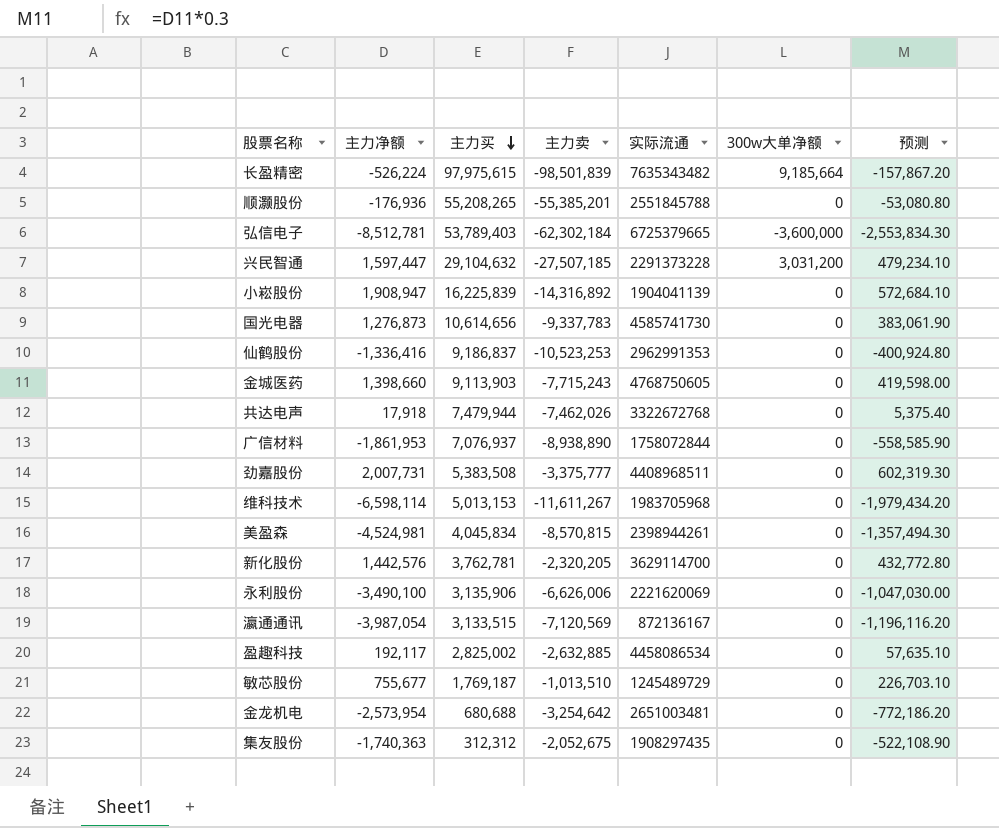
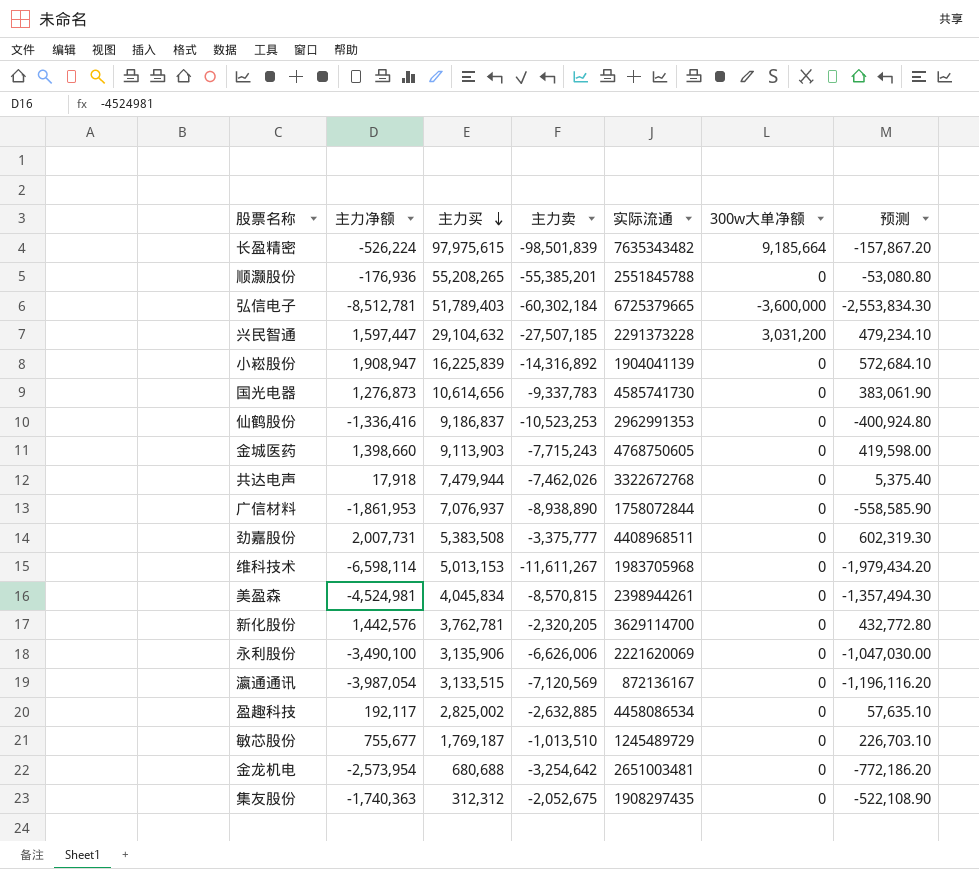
弘信电子 | 主力买: 53,789,403 -> 51,789,403
弘信电子 | 主力卖: -62,302,184 -> -60,302,184

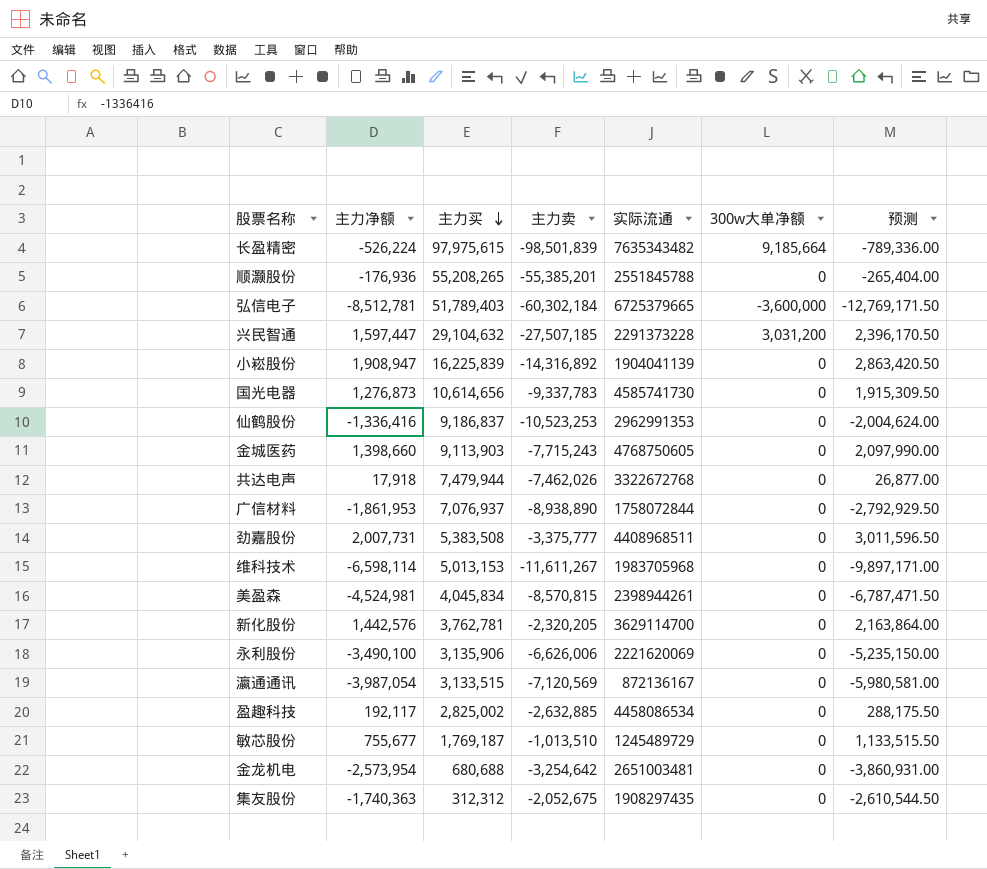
column 预测 | formula: [主力净额] * 0.3 -> [主力净额] * 1.5

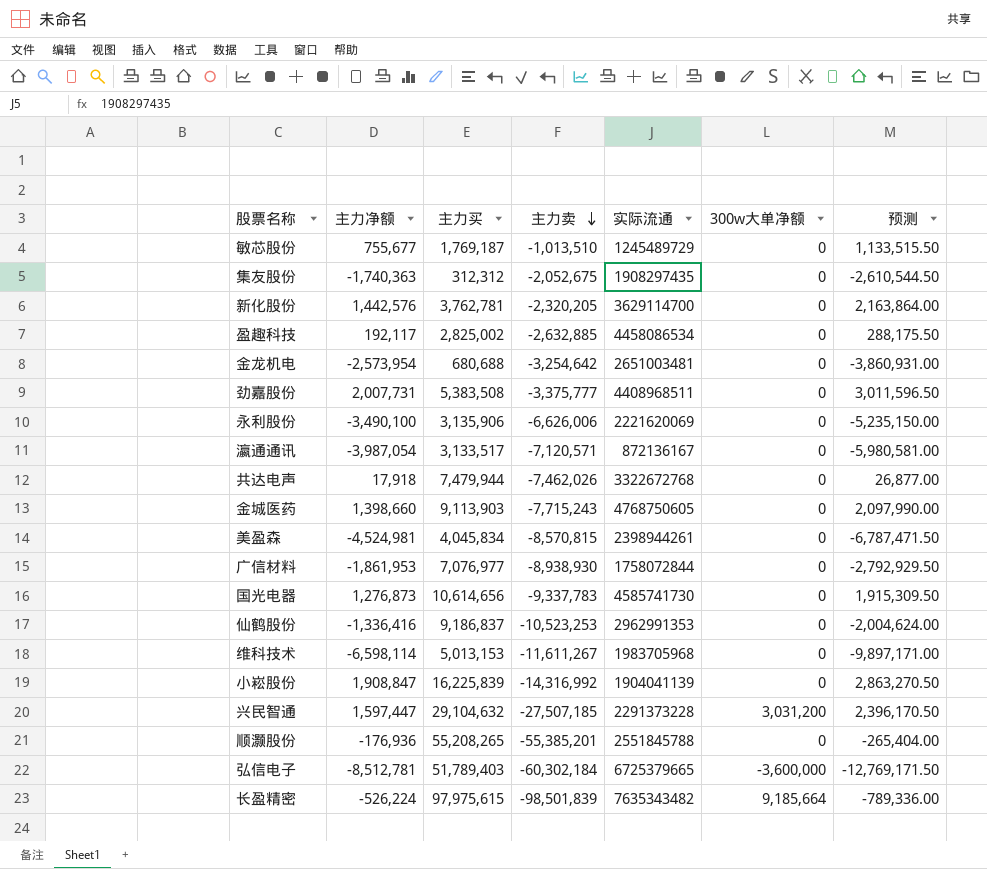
row order: 主力买 descending -> 主力卖 descending
瀛通通讯 | 主力买: 3,133,515 -> 3,133,517
瀛通通讯 | 主力卖: -7,120,569 -> -7,120,571
广信材料 | 主力买: 7,076,937 -> 7,076,977
广信材料 | 主力卖: -8,938,890 -> -8,938,930
小崧股份 | 主力净额: 1,908,947 -> 1,908,847
小崧股份 | 主力卖: -14,316,892 -> -14,316,992
小崧股份 | 预测: 2,863,420.50 -> 2,863,270.50

